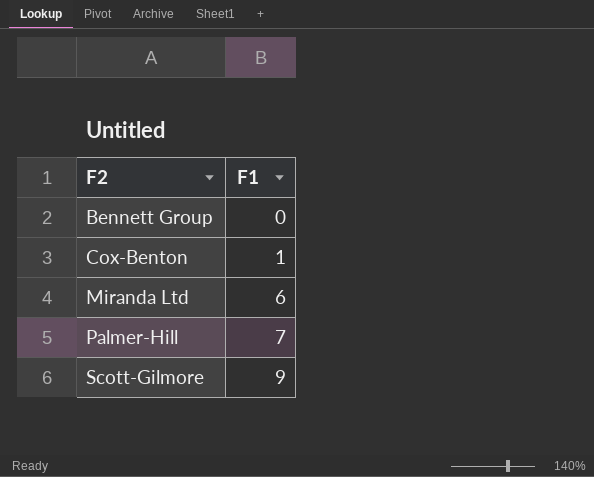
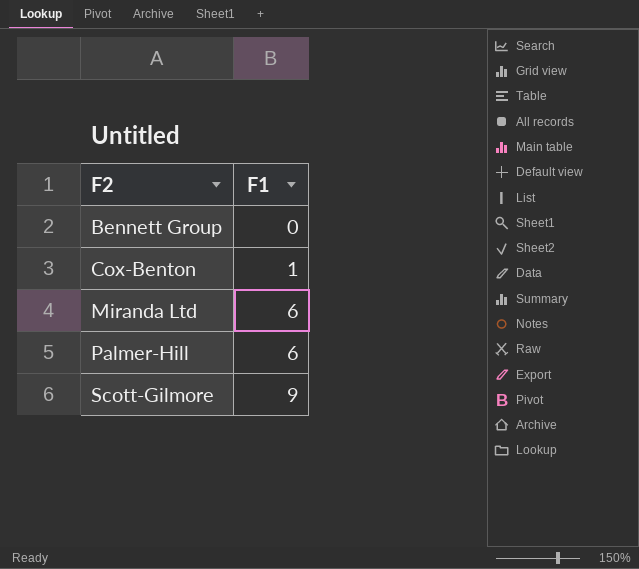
Palmer-Hill | F1: 7 -> 6

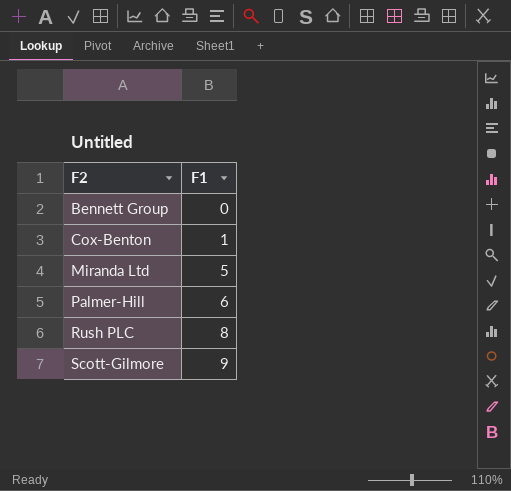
Miranda Ltd | F1: 6 -> 5
row Rush PLC: none -> 8

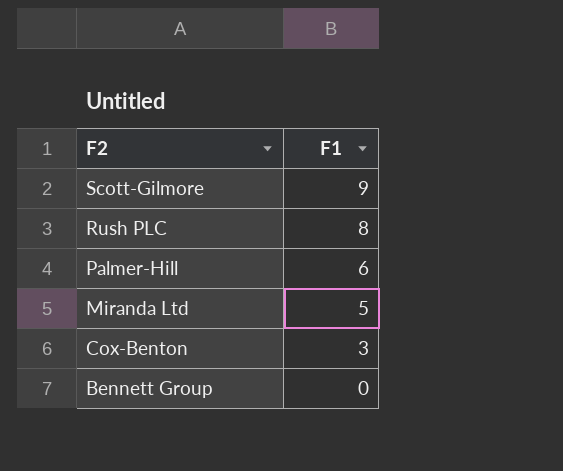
row order: F2 ascending -> F2 descending
Cox-Benton | F1: 1 -> 3

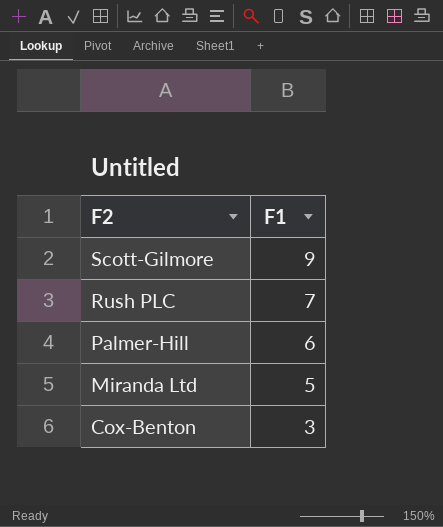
row Bennett Group: 0 -> none
Rush PLC | F1: 8 -> 7

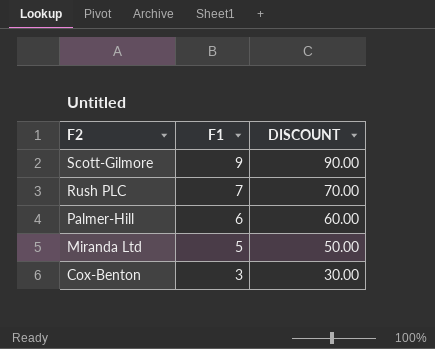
column DISCOUNT | formula: none -> [F1] * 10

